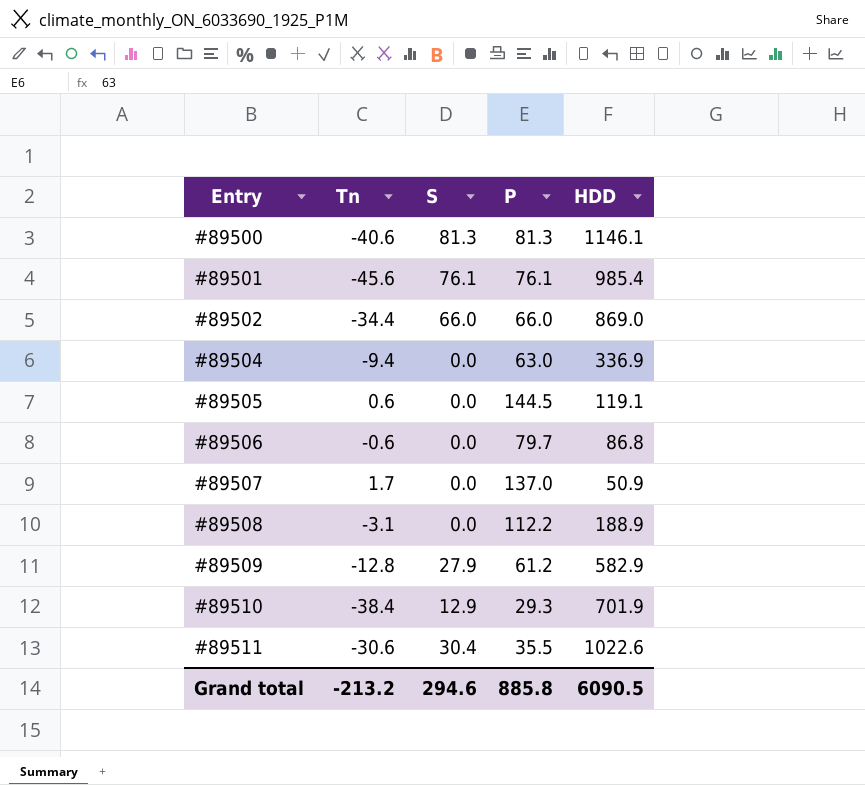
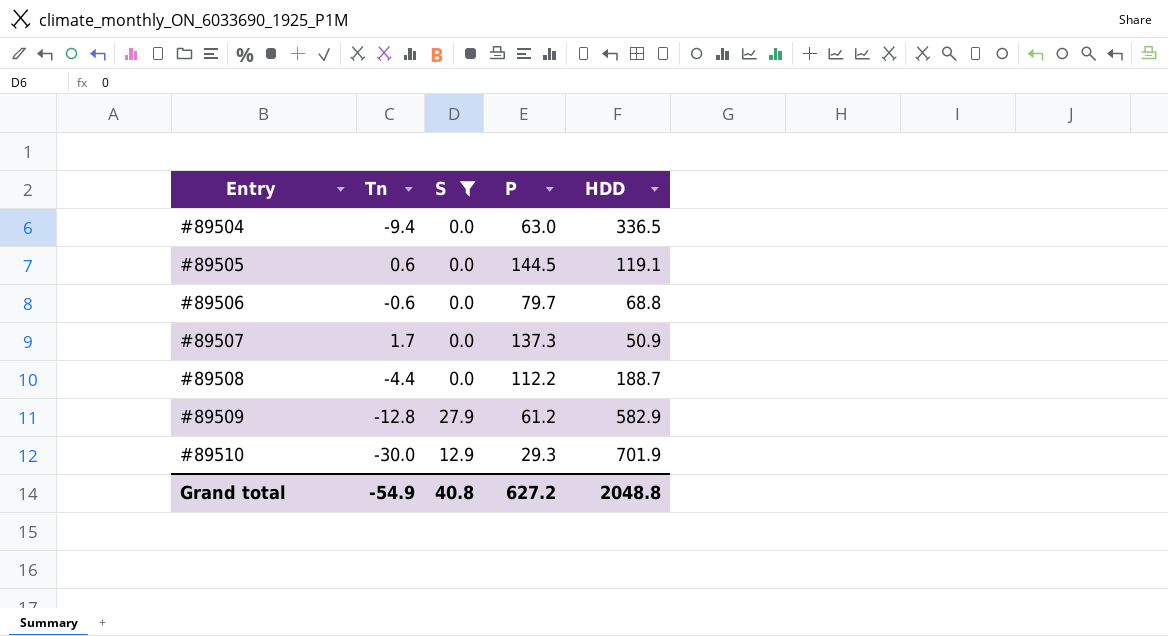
filter: none -> S <= 27.9
#89504 | HDD: 336.9 -> 336.5
#89506 | HDD: 86.8 -> 68.8
#89507 | P: 137.0 -> 137.3
#89508 | Tn: -3.1 -> -4.4
#89508 | HDD: 188.9 -> 188.7
#89510 | Tn: -38.4 -> -30.0
Grand total | Tn: -213.2 -> -54.9
Grand total | S: 294.6 -> 40.8
Grand total | P: 885.8 -> 627.2
Grand total | HDD: 6090.5 -> 2048.8

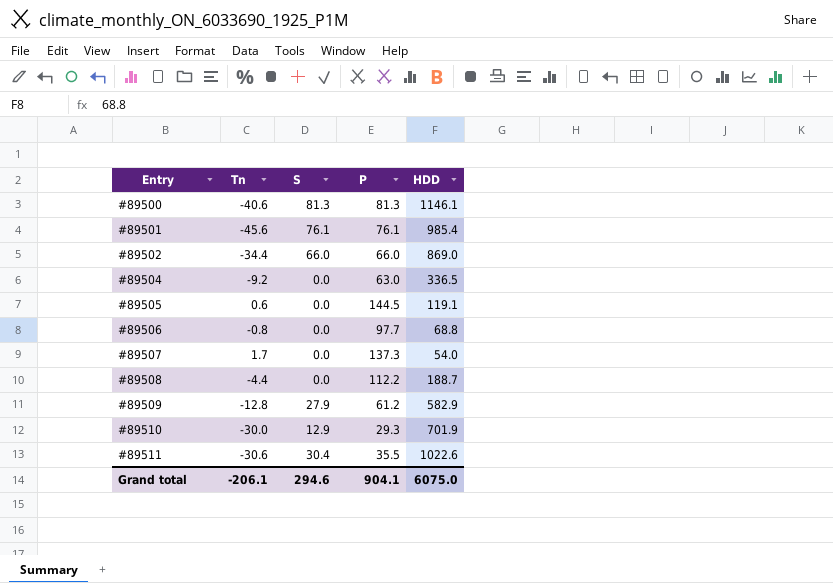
filter: S <= 27.9 -> none
#89504 | Tn: -9.4 -> -9.2
#89506 | Tn: -0.6 -> -0.8
#89506 | P: 79.7 -> 97.7
#89507 | HDD: 50.9 -> 54.0
Grand total | Tn: -54.9 -> -206.1
Grand total | S: 40.8 -> 294.6
Grand total | P: 627.2 -> 904.1
Grand total | HDD: 2048.8 -> 6075.0

